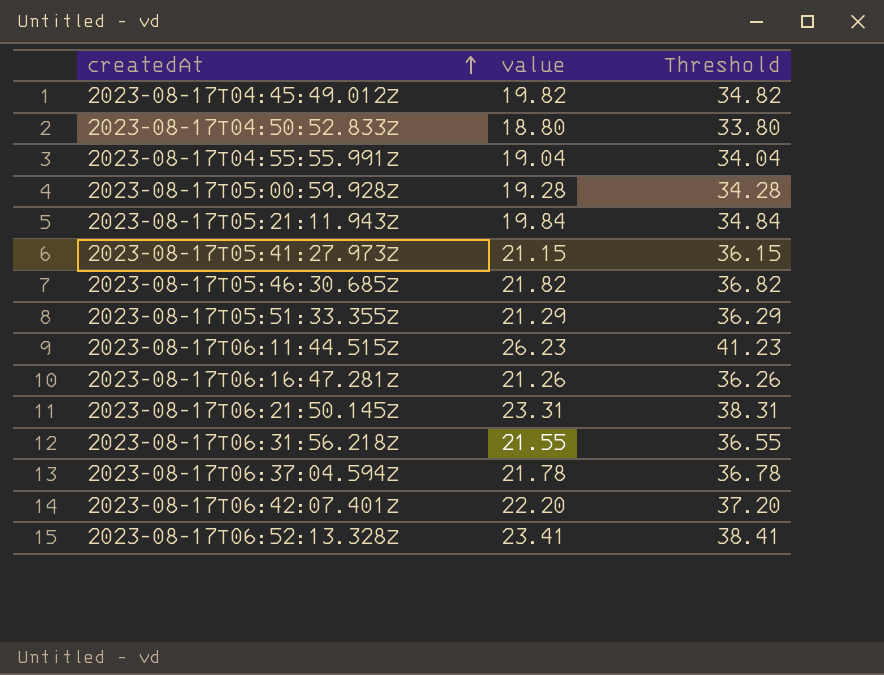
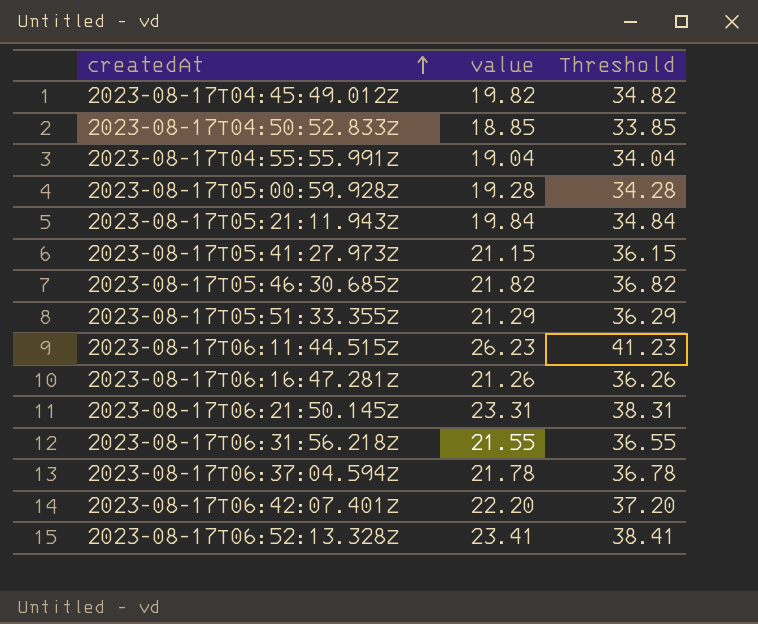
2023-08-17T04:50:52.833Z | value: 18.80 -> 18.85
2023-08-17T04:50:52.833Z | Threshold: 33.80 -> 33.85

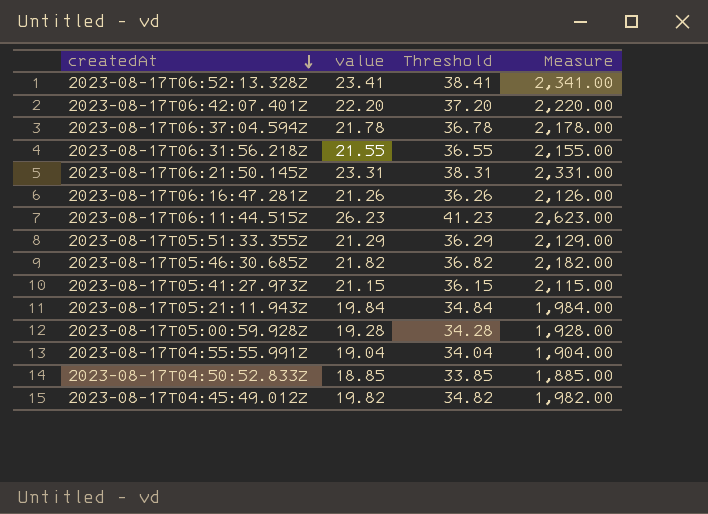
row order: createdAt ascending -> createdAt descending
column Measure | formula: none -> [value] * 100

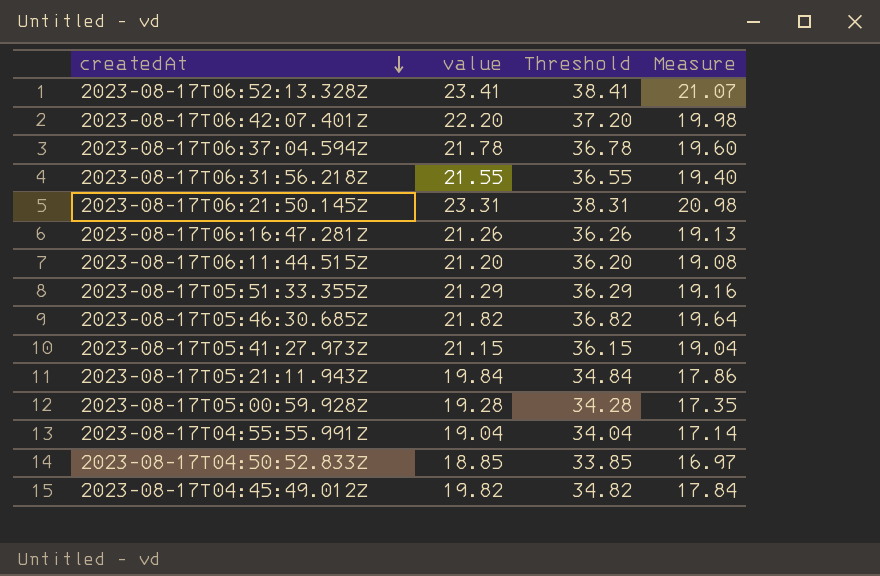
column Measure | formula: [value] * 100 -> [value] * 0.9
2023-08-17T06:11:44.515Z | value: 26.23 -> 21.20
2023-08-17T06:11:44.515Z | Threshold: 41.23 -> 36.20

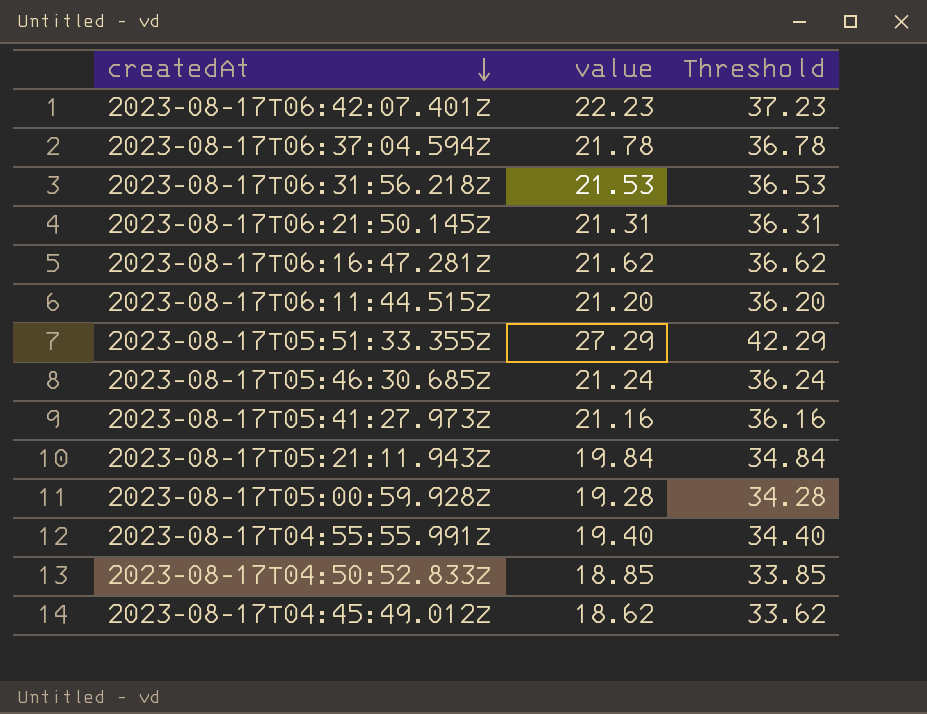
column Measure | formula: [value] * 0.9 -> none
row 2023-08-17T06:52:13.328Z: 23.41 | 38.41 | 21.07 -> none
2023-08-17T06:42:07.401Z | value: 22.20 -> 22.23
2023-08-17T06:42:07.401Z | Threshold: 37.20 -> 37.23
2023-08-17T06:31:56.218Z | value: 21.55 -> 21.53
2023-08-17T06:31:56.218Z | Threshold: 36.55 -> 36.53
2023-08-17T06:21:50.145Z | value: 23.31 -> 21.31
2023-08-17T06:21:50.145Z | Threshold: 38.31 -> 36.31
2023-08-17T06:16:47.281Z | value: 21.26 -> 21.62
2023-08-17T06:16:47.281Z | Threshold: 36.26 -> 36.62
2023-08-17T05:51:33.355Z | value: 21.29 -> 27.29
2023-08-17T05:51:33.355Z | Threshold: 36.29 -> 42.29
2023-08-17T05:46:30.685Z | value: 21.82 -> 21.24
2023-08-17T05:46:30.685Z | Threshold: 36.82 -> 36.24
2023-08-17T05:41:27.973Z | value: 21.15 -> 21.16
2023-08-17T05:41:27.973Z | Threshold: 36.15 -> 36.16
2023-08-17T04:55:55.991Z | value: 19.04 -> 19.40
2023-08-17T04:55:55.991Z | Threshold: 34.04 -> 34.40
2023-08-17T04:45:49.012Z | value: 19.82 -> 18.62
2023-08-17T04:45:49.012Z | Threshold: 34.82 -> 33.62

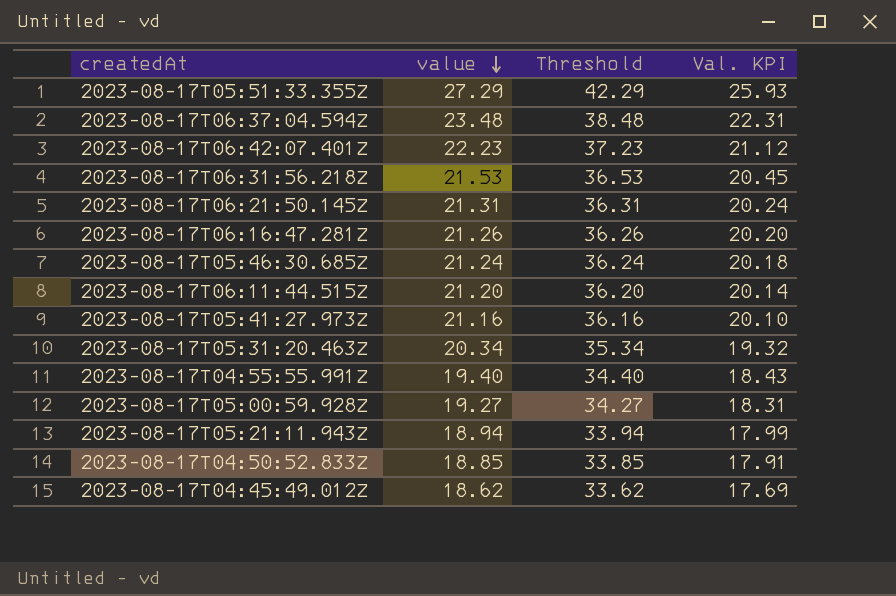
row order: createdAt descending -> value descending
column Val. KPI | formula: none -> [value] * 0.95
2023-08-17T06:37:04.594Z | value: 21.78 -> 23.48
2023-08-17T06:37:04.594Z | Threshold: 36.78 -> 38.48
2023-08-17T06:16:47.281Z | value: 21.62 -> 21.26
2023-08-17T06:16:47.281Z | Threshold: 36.62 -> 36.26
row 2023-08-17T05:31:20.463Z: none -> 20.34 | 35.34 | 19.32
2023-08-17T05:00:59.928Z | value: 19.28 -> 19.27
2023-08-17T05:00:59.928Z | Threshold: 34.28 -> 34.27
2023-08-17T05:21:11.943Z | value: 19.84 -> 18.94
2023-08-17T05:21:11.943Z | Threshold: 34.84 -> 33.94

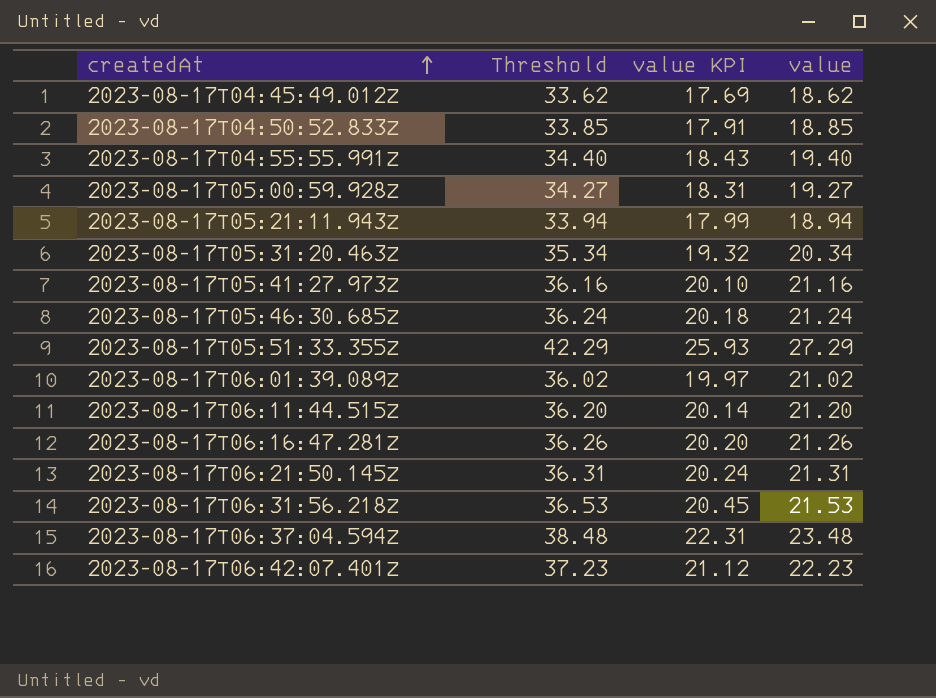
row order: value descending -> createdAt ascending
column name: Val. KPI -> value KPI
column value | position: 2 -> 4
row 2023-08-17T06:01:39.089Z: none -> 36.02 | 19.97 | 21.02

